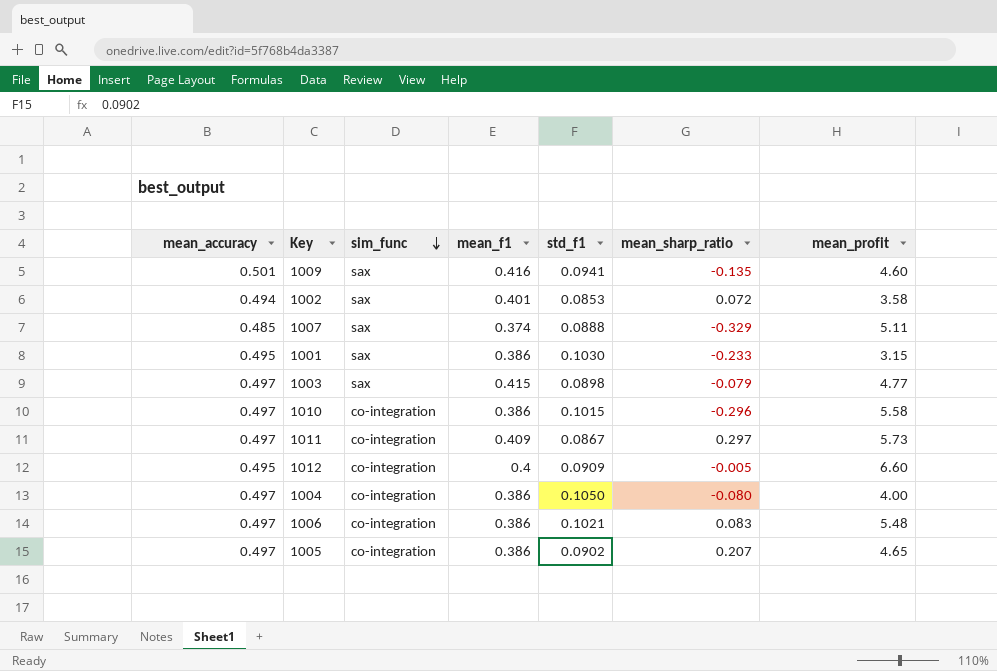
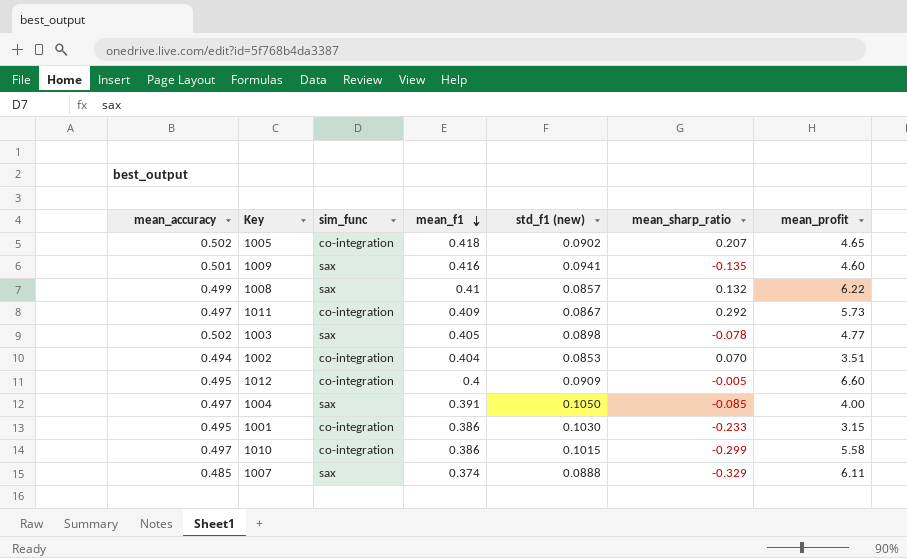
row order: sim_func descending -> mean_f1 descending
column name: std_f1 -> std_f1 (new)
row 1006: 0.497 | co-integration | 0.386 | 0.1021 | 0.083 | 5.48 -> none
1005 | mean_accuracy: 0.497 -> 0.502
1005 | mean_f1: 0.386 -> 0.418
row 1008: none -> 0.499 | sax | 0.41 | 0.0857 | 0.132 | 6.22
1011 | mean_sharp_ratio: 0.297 -> 0.292
1003 | mean_accuracy: 0.497 -> 0.502
1003 | mean_f1: 0.415 -> 0.405
1003 | mean_sharp_ratio: -0.079 -> -0.078
1002 | sim_func: sax -> co-integration
1002 | mean_f1: 0.401 -> 0.404
1002 | mean_sharp_ratio: 0.072 -> 0.070
1002 | mean_profit: 3.58 -> 3.51
1004 | sim_func: co-integration -> sax
1004 | mean_f1: 0.386 -> 0.391
1004 | mean_sharp_ratio: -0.080 -> -0.085
1001 | sim_func: sax -> co-integration
1010 | mean_sharp_ratio: -0.296 -> -0.299
1007 | mean_profit: 5.11 -> 6.11

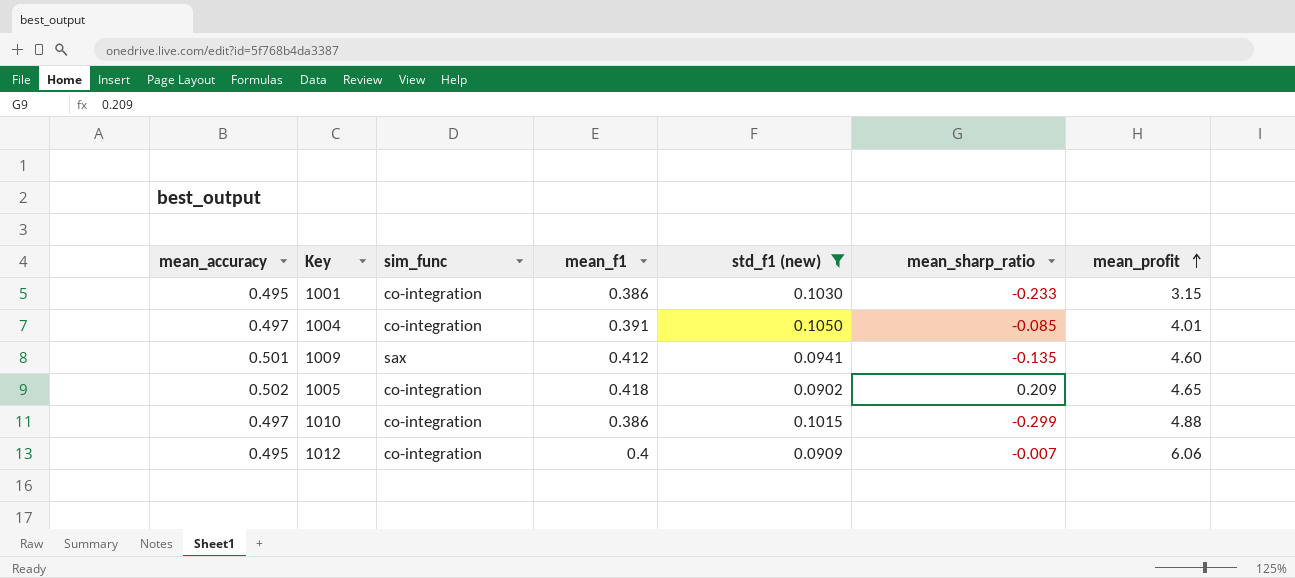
filter: none -> std_f1 (new) >= 0.0902
row order: mean_f1 descending -> mean_profit ascending
1004 | sim_func: sax -> co-integration
1004 | mean_profit: 4.00 -> 4.01
1009 | mean_f1: 0.416 -> 0.412
1005 | mean_sharp_ratio: 0.207 -> 0.209
1010 | mean_profit: 5.58 -> 4.88
1012 | mean_sharp_ratio: -0.005 -> -0.007
1012 | mean_profit: 6.60 -> 6.06

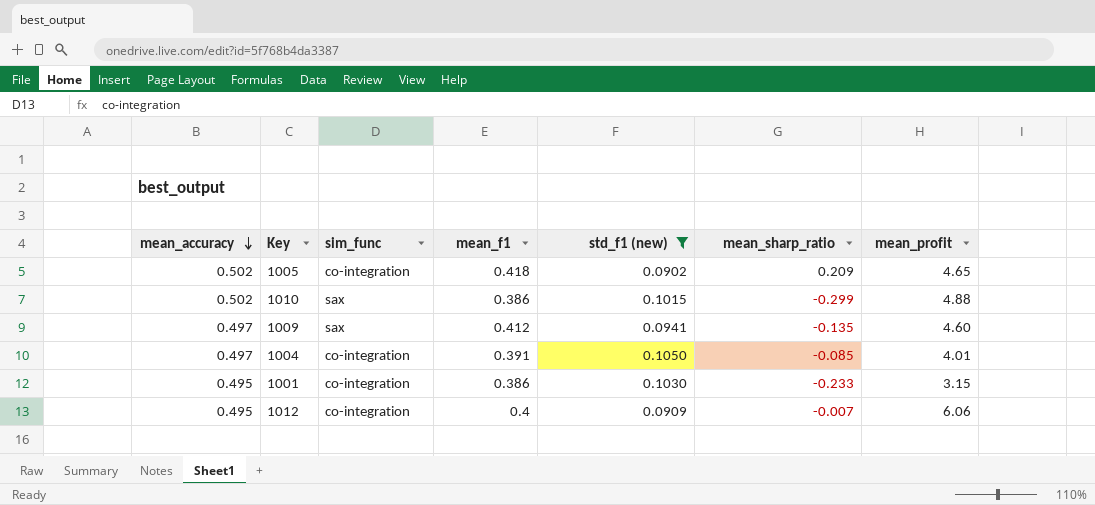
row order: mean_profit ascending -> mean_accuracy descending
1010 | mean_accuracy: 0.497 -> 0.502
1010 | sim_func: co-integration -> sax
1009 | mean_accuracy: 0.501 -> 0.497

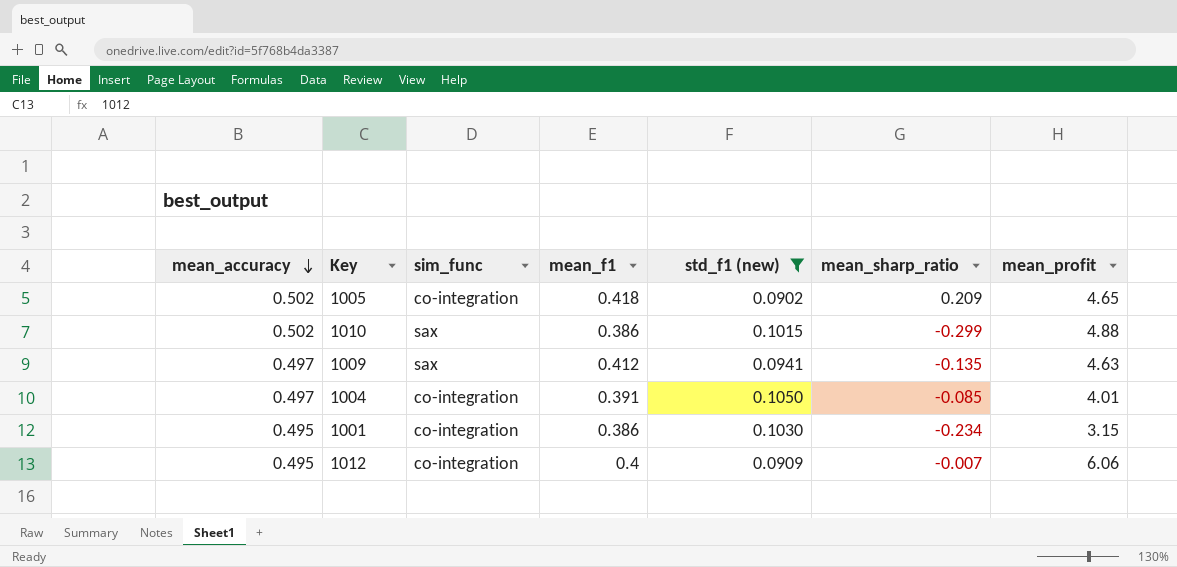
1009 | mean_profit: 4.60 -> 4.63
1001 | mean_sharp_ratio: -0.233 -> -0.234

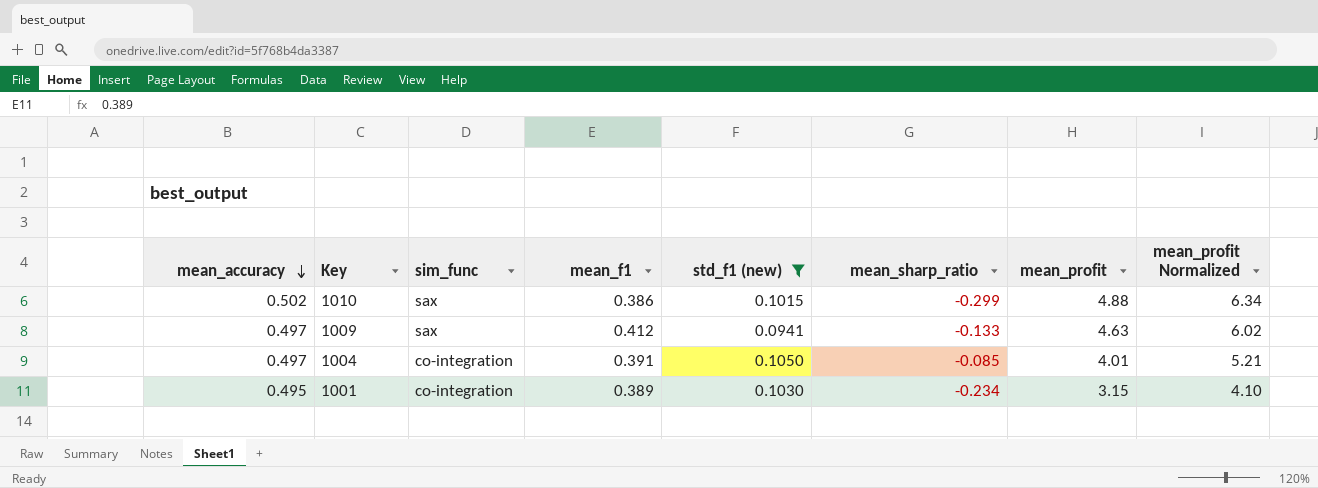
column mean_profit Normalized | formula: none -> [mean_profit] * 1.3
row 1005: 0.502 | co-integration | 0.418 | 0.0902 | 0.209 | 4.65 -> none
row 1012: 0.495 | co-integration | 0.4 | 0.0909 | -0.007 | 6.06 -> none
1009 | mean_sharp_ratio: -0.135 -> -0.133
1001 | mean_f1: 0.386 -> 0.389

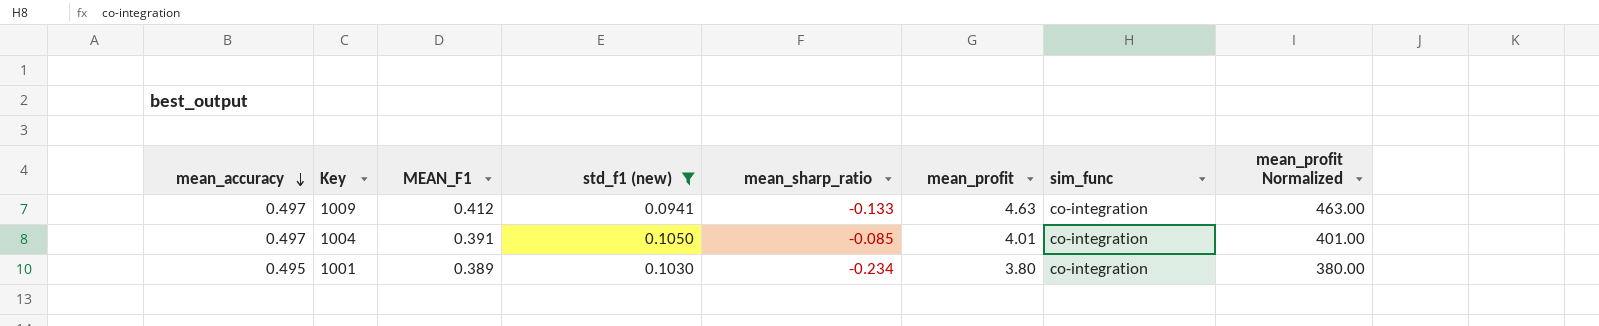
column name: mean_f1 -> MEAN_F1
column sim_func | position: 3 -> 7
column mean_profit Normalized | formula: [mean_profit] * 1.3 -> [mean_profit] * 100
row 1010: 0.502 | sax | 0.386 | 0.1015 | -0.299 | 4.88 | 6.34 -> none
1009 | sim_func: sax -> co-integration
1001 | mean_profit: 3.15 -> 3.80

